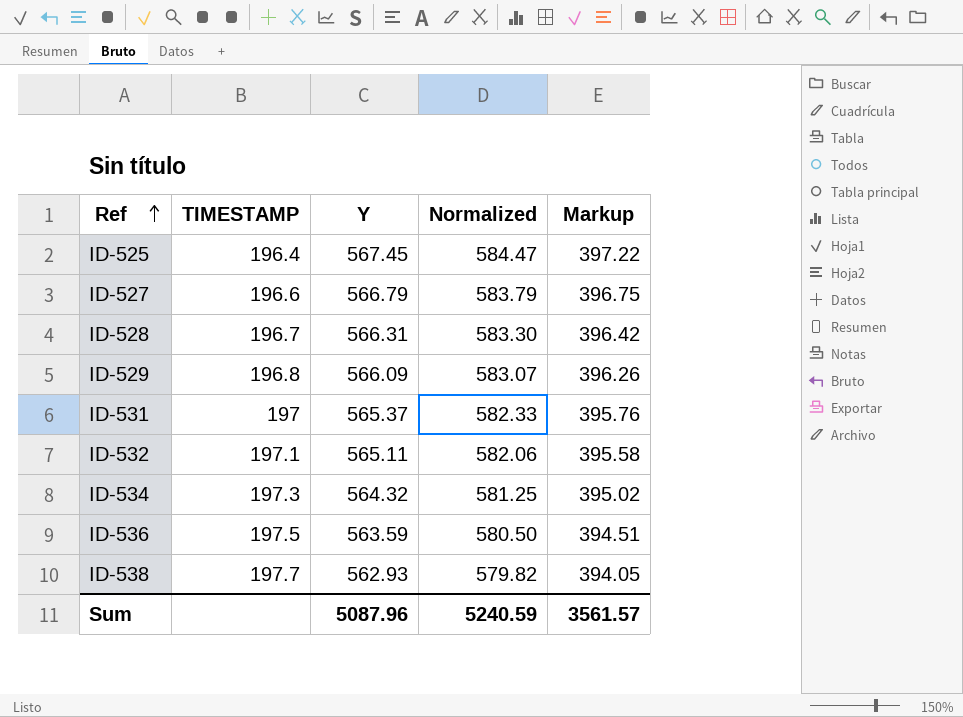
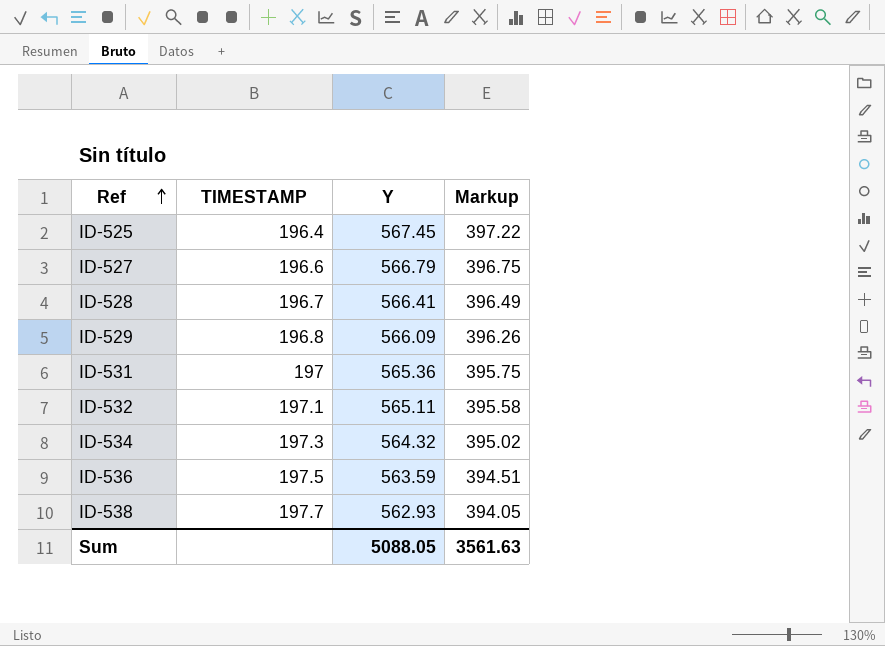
column Normalized | formula: [Y] * 1.03 -> none
ID-528 | Y: 566.31 -> 566.41
ID-528 | Markup: 396.42 -> 396.49
ID-531 | Y: 565.37 -> 565.36
ID-531 | Markup: 395.76 -> 395.75
Sum | Y: 5087.96 -> 5088.05
Sum | Markup: 3561.57 -> 3561.63

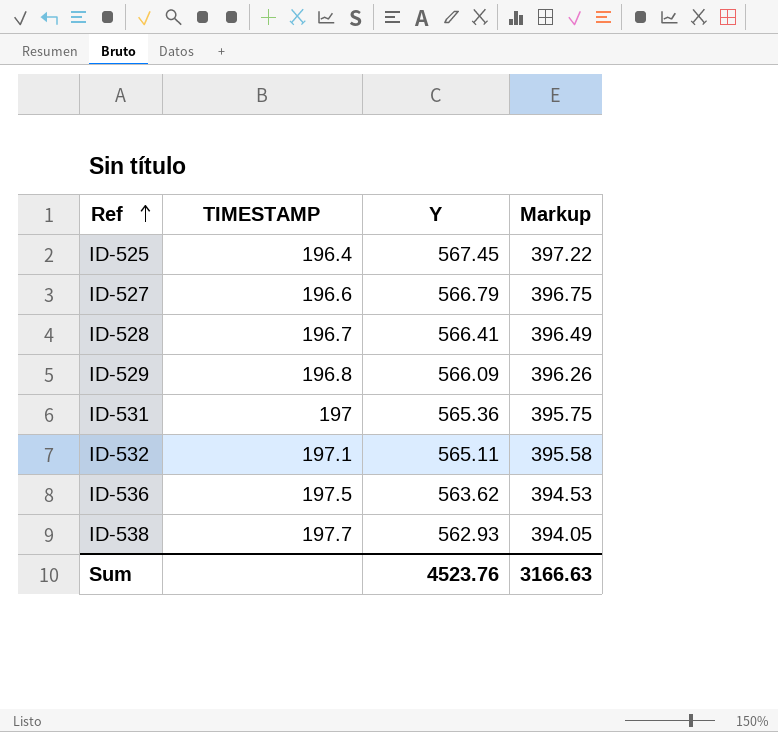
row ID-534: 197.3 | 564.32 | 395.02 -> none
ID-536 | Y: 563.59 -> 563.62
ID-536 | Markup: 394.51 -> 394.53
Sum | Y: 5088.05 -> 4523.76
Sum | Markup: 3561.63 -> 3166.63

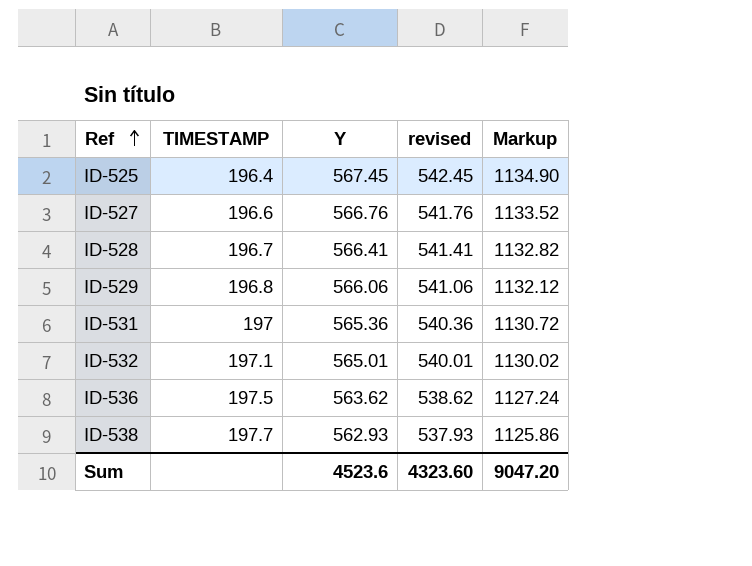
column revised | formula: none -> [Y] - 25
column Markup | formula: [Y] * 0.7 -> [Y] * 2
ID-527 | Y: 566.79 -> 566.76
ID-529 | Y: 566.09 -> 566.06
ID-532 | Y: 565.11 -> 565.01
Sum | Y: 4523.76 -> 4523.6
Sum | Markup: 3166.63 -> 9047.20

